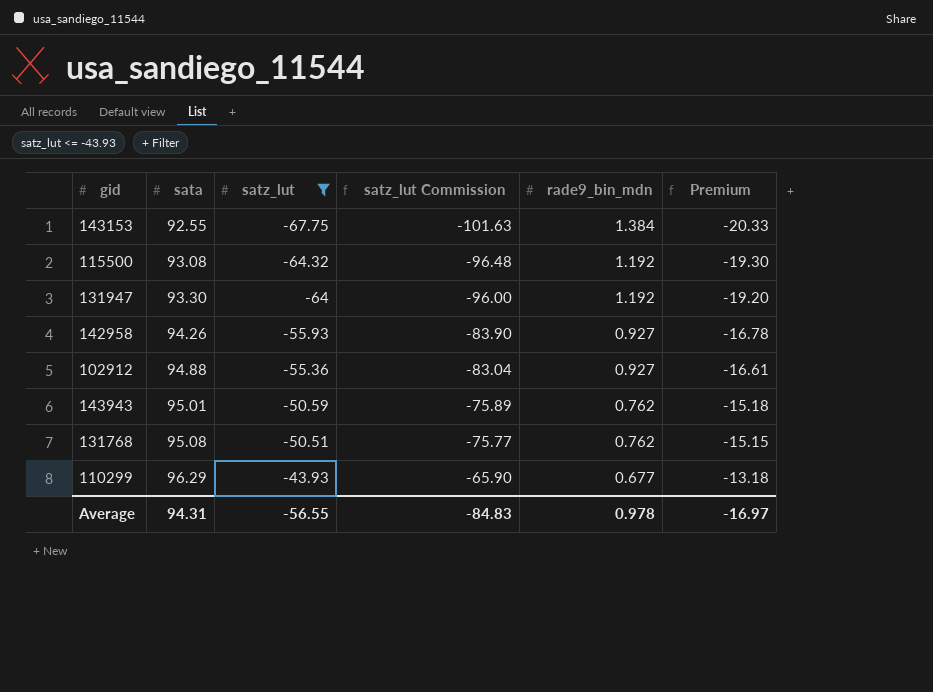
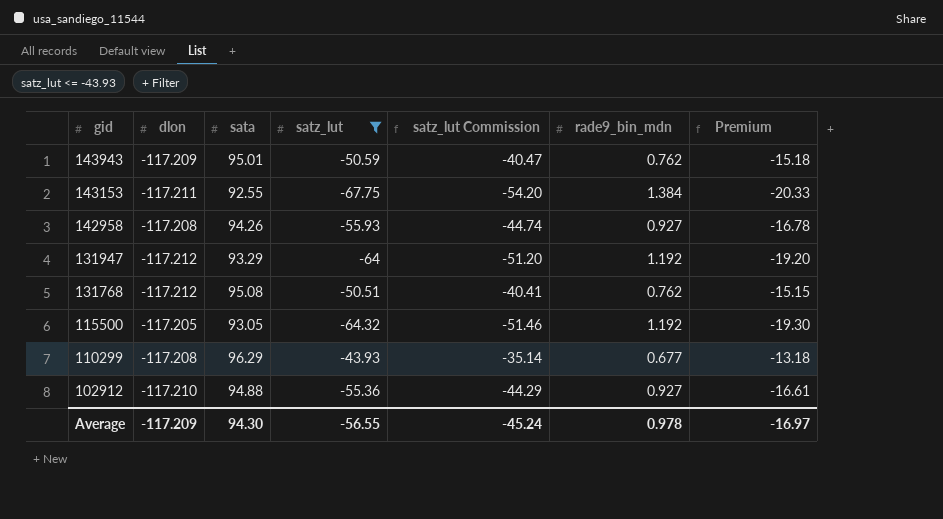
row order: sata ascending -> gid descending
column dlon | position: none -> 2
column satz_lut Commission | formula: [satz_lut] * 1.5 -> [satz_lut] * 0.8
131947 | sata: 93.30 -> 93.29
115500 | sata: 93.08 -> 93.05
Average | sata: 94.31 -> 94.30
Average | satz_lut Commission: -84.83 -> -45.24

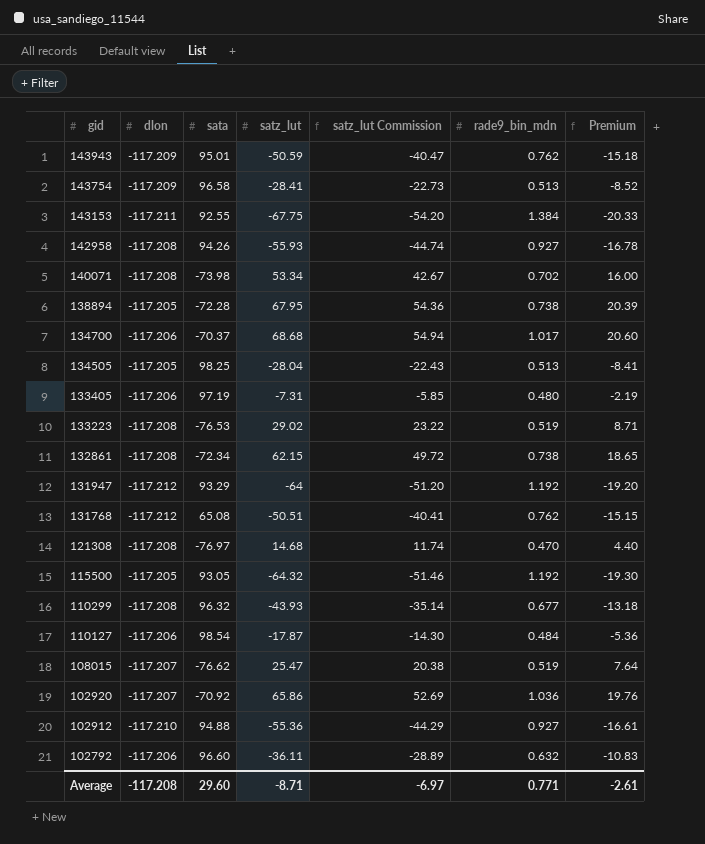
filter: satz_lut <= -43.93 -> none
131768 | sata: 95.08 -> 65.08
110299 | sata: 96.29 -> 96.32
Average | dlon: -117.209 -> -117.208
Average | sata: 94.30 -> 29.60
Average | satz_lut: -56.55 -> -8.71
Average | satz_lut Commission: -45.24 -> -6.97
Average | rade9_bin_mdn: 0.978 -> 0.771
Average | Premium: -16.97 -> -2.61

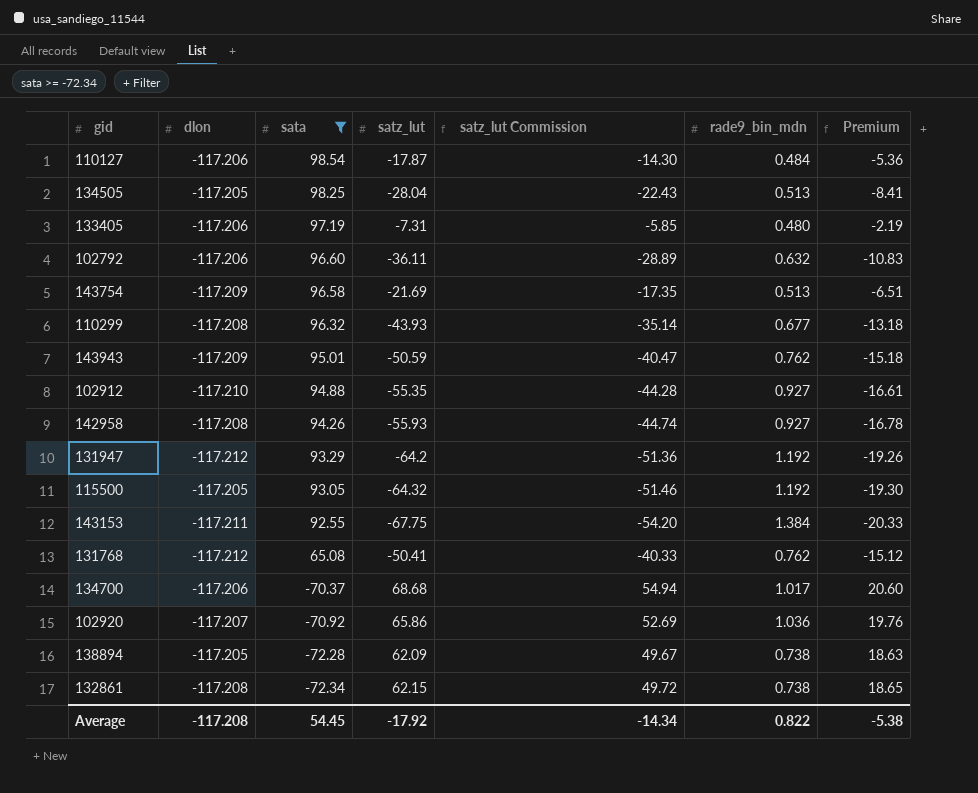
filter: none -> sata >= -72.34
row order: gid descending -> sata descending
143754 | satz_lut: -28.41 -> -21.69
143754 | satz_lut Commission: -22.73 -> -17.35
143754 | Premium: -8.52 -> -6.51
102912 | satz_lut: -55.36 -> -55.35
102912 | satz_lut Commission: -44.29 -> -44.28
131947 | satz_lut: -64 -> -64.2
131947 | satz_lut Commission: -51.20 -> -51.36
131947 | Premium: -19.20 -> -19.26
131768 | satz_lut: -50.51 -> -50.41
131768 | satz_lut Commission: -40.41 -> -40.33
131768 | Premium: -15.15 -> -15.12
138894 | satz_lut: 67.95 -> 62.09
138894 | satz_lut Commission: 54.36 -> 49.67
138894 | Premium: 20.39 -> 18.63
Average | sata: 29.60 -> 54.45
Average | satz_lut: -8.71 -> -17.92
Average | satz_lut Commission: -6.97 -> -14.34
Average | rade9_bin_mdn: 0.771 -> 0.822
Average | Premium: -2.61 -> -5.38

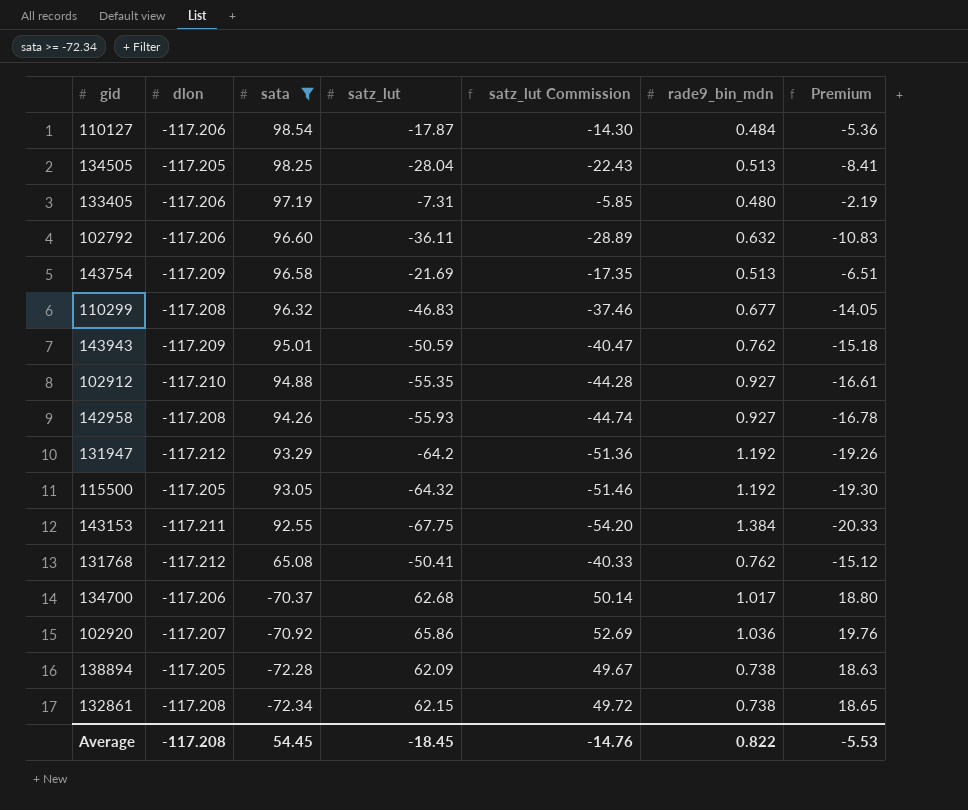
110299 | satz_lut: -43.93 -> -46.83
110299 | satz_lut Commission: -35.14 -> -37.46
110299 | Premium: -13.18 -> -14.05
134700 | satz_lut: 68.68 -> 62.68
134700 | satz_lut Commission: 54.94 -> 50.14
134700 | Premium: 20.60 -> 18.80
Average | satz_lut: -17.92 -> -18.45
Average | satz_lut Commission: -14.34 -> -14.76
Average | Premium: -5.38 -> -5.53

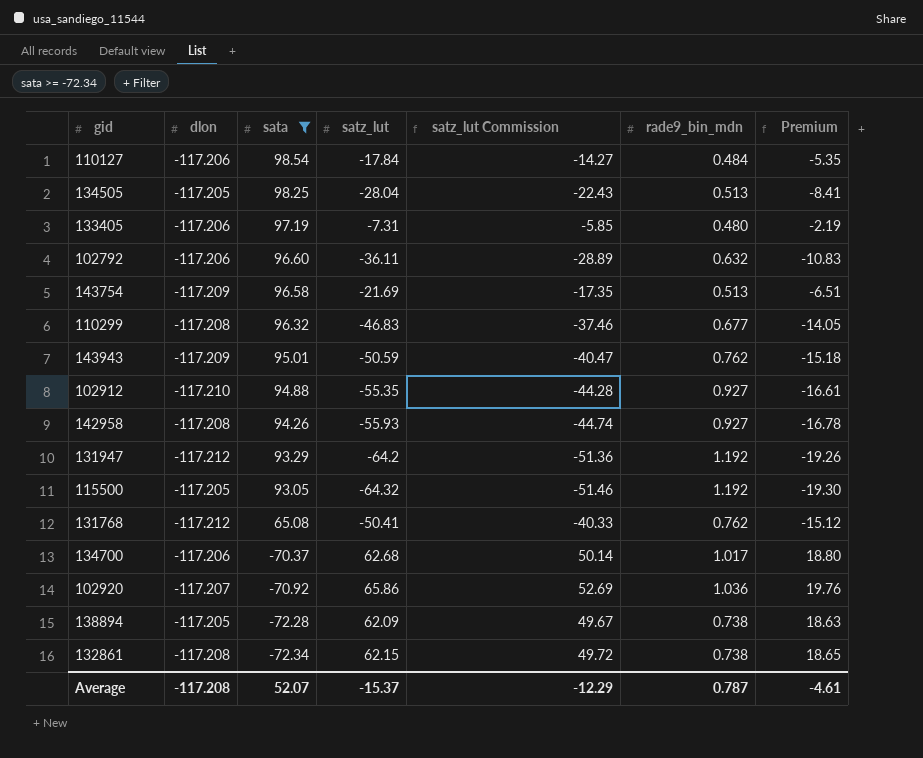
row 143153: -117.211 | 92.55 | -67.75 | -54.20 | 1.384 | -20.33 -> none
110127 | satz_lut: -17.87 -> -17.84
110127 | satz_lut Commission: -14.30 -> -14.27
110127 | Premium: -5.36 -> -5.35
Average | sata: 54.45 -> 52.07
Average | satz_lut: -18.45 -> -15.37
Average | satz_lut Commission: -14.76 -> -12.29
Average | rade9_bin_mdn: 0.822 -> 0.787
Average | Premium: -5.53 -> -4.61

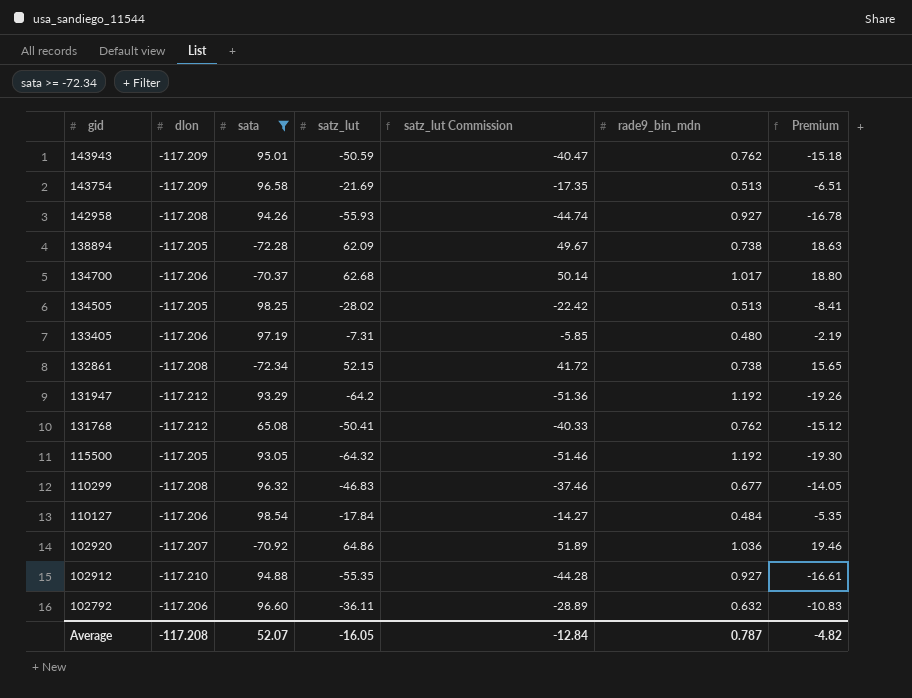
row order: sata descending -> gid descending
134505 | satz_lut: -28.04 -> -28.02
134505 | satz_lut Commission: -22.43 -> -22.42
132861 | satz_lut: 62.15 -> 52.15
132861 | satz_lut Commission: 49.72 -> 41.72
132861 | Premium: 18.65 -> 15.65
102920 | satz_lut: 65.86 -> 64.86
102920 | satz_lut Commission: 52.69 -> 51.89
102920 | Premium: 19.76 -> 19.46
Average | satz_lut: -15.37 -> -16.05
Average | satz_lut Commission: -12.29 -> -12.84
Average | Premium: -4.61 -> -4.82

